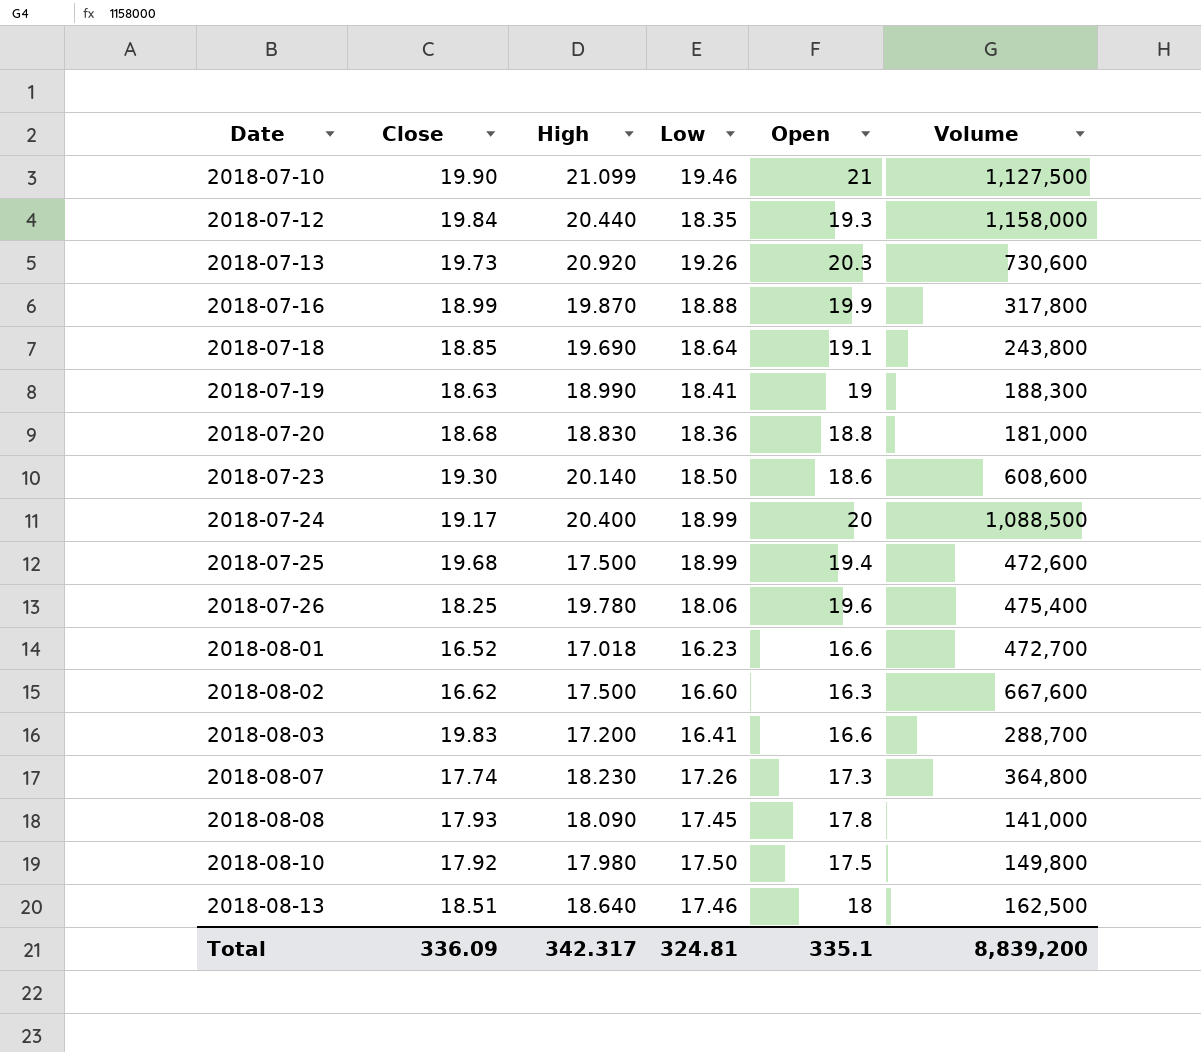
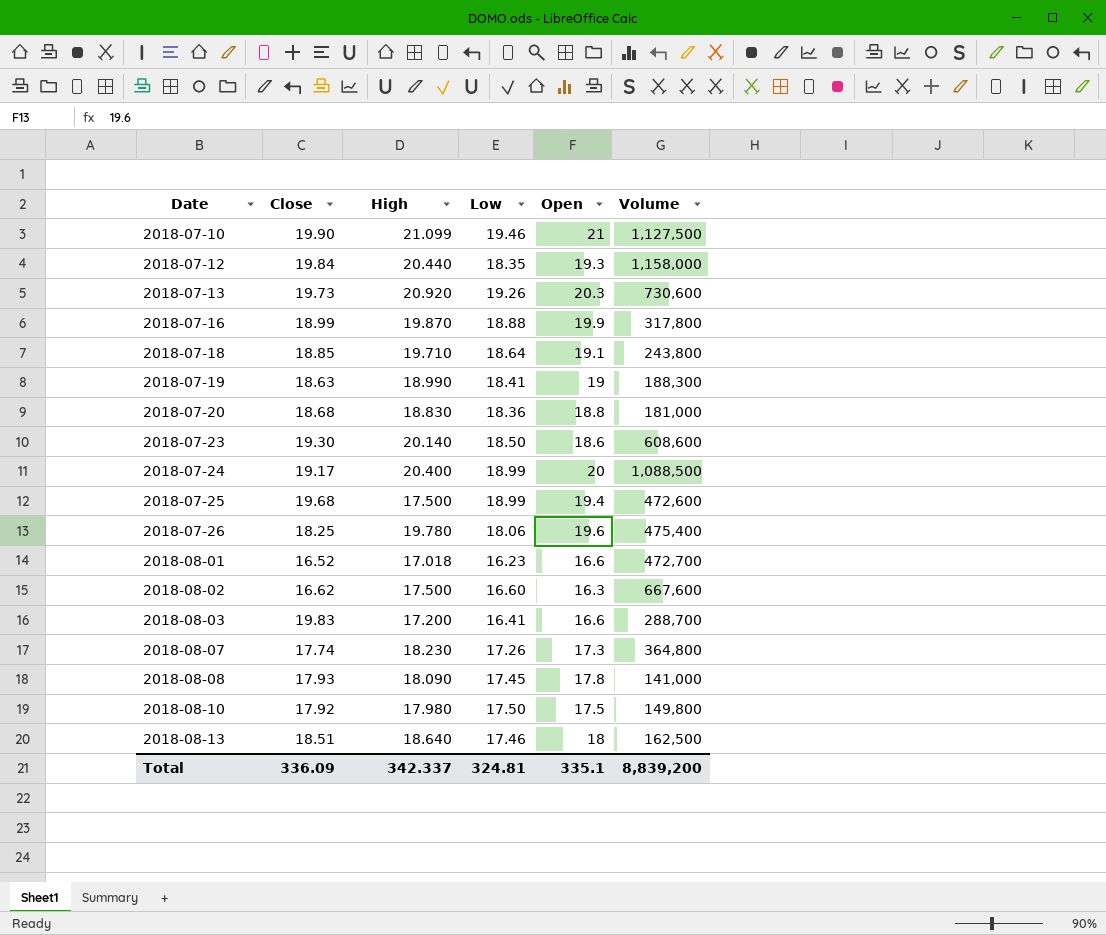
2018-07-18 | High: 19.690 -> 19.710
Total | High: 342.317 -> 342.337

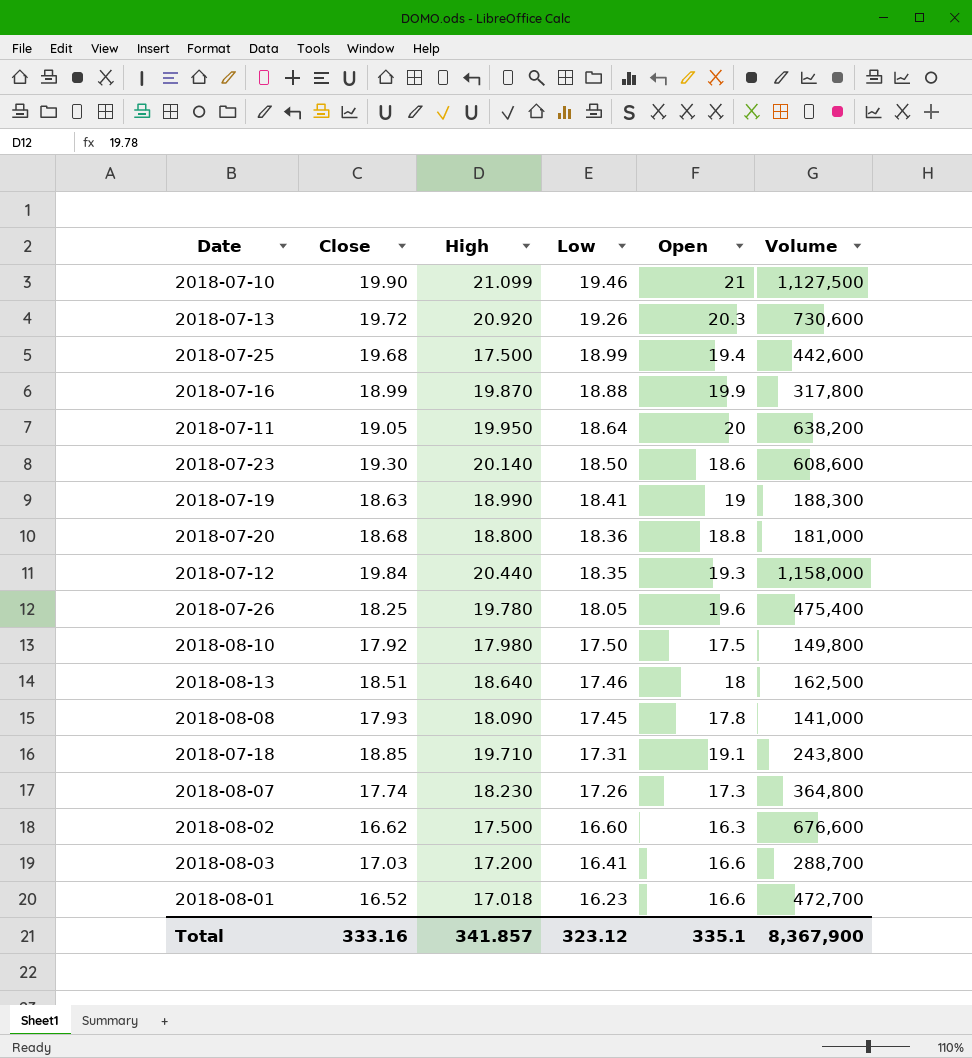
row order: Date ascending -> Low descending
row 2018-07-24: 19.17 | 20.400 | 18.99 | 20 | 1,088,500 -> none
2018-07-13 | Close: 19.73 -> 19.72
2018-07-25 | Volume: 472,600 -> 442,600
row 2018-07-11: none -> 19.05 | 19.950 | 18.64 | 20 | 638,200
2018-07-20 | High: 18.830 -> 18.800
2018-07-26 | Low: 18.06 -> 18.05
2018-07-18 | Low: 18.64 -> 17.31
2018-08-02 | Volume: 667,600 -> 676,600
2018-08-03 | Close: 19.83 -> 17.03
Total | Close: 336.09 -> 333.16
Total | High: 342.337 -> 341.857
Total | Low: 324.81 -> 323.12
Total | Volume: 8,839,200 -> 8,367,900

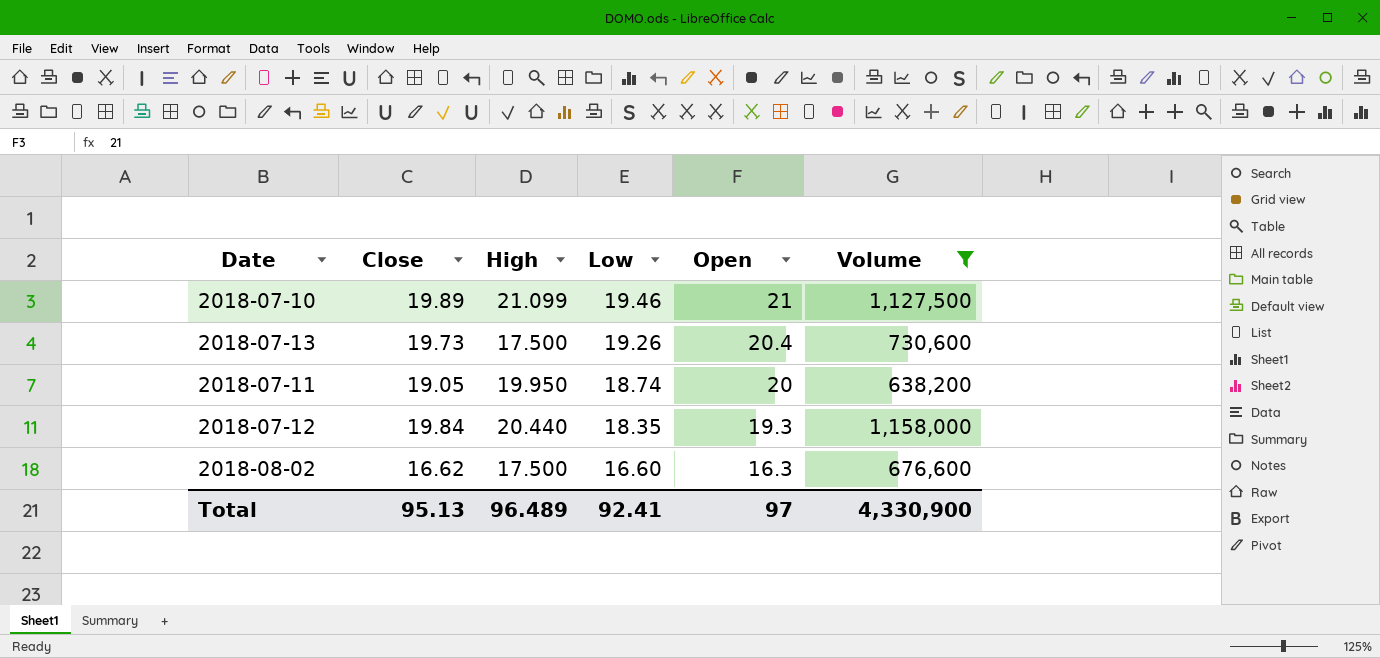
filter: none -> Volume >= 638,200
2018-07-10 | Close: 19.90 -> 19.89
2018-07-13 | Close: 19.72 -> 19.73
2018-07-13 | High: 20.920 -> 17.500
2018-07-13 | Open: 20.3 -> 20.4
2018-07-11 | Low: 18.64 -> 18.74
Total | Close: 333.16 -> 95.13
Total | High: 341.857 -> 96.489
Total | Low: 323.12 -> 92.41
Total | Open: 335.1 -> 97
Total | Volume: 8,367,900 -> 4,330,900

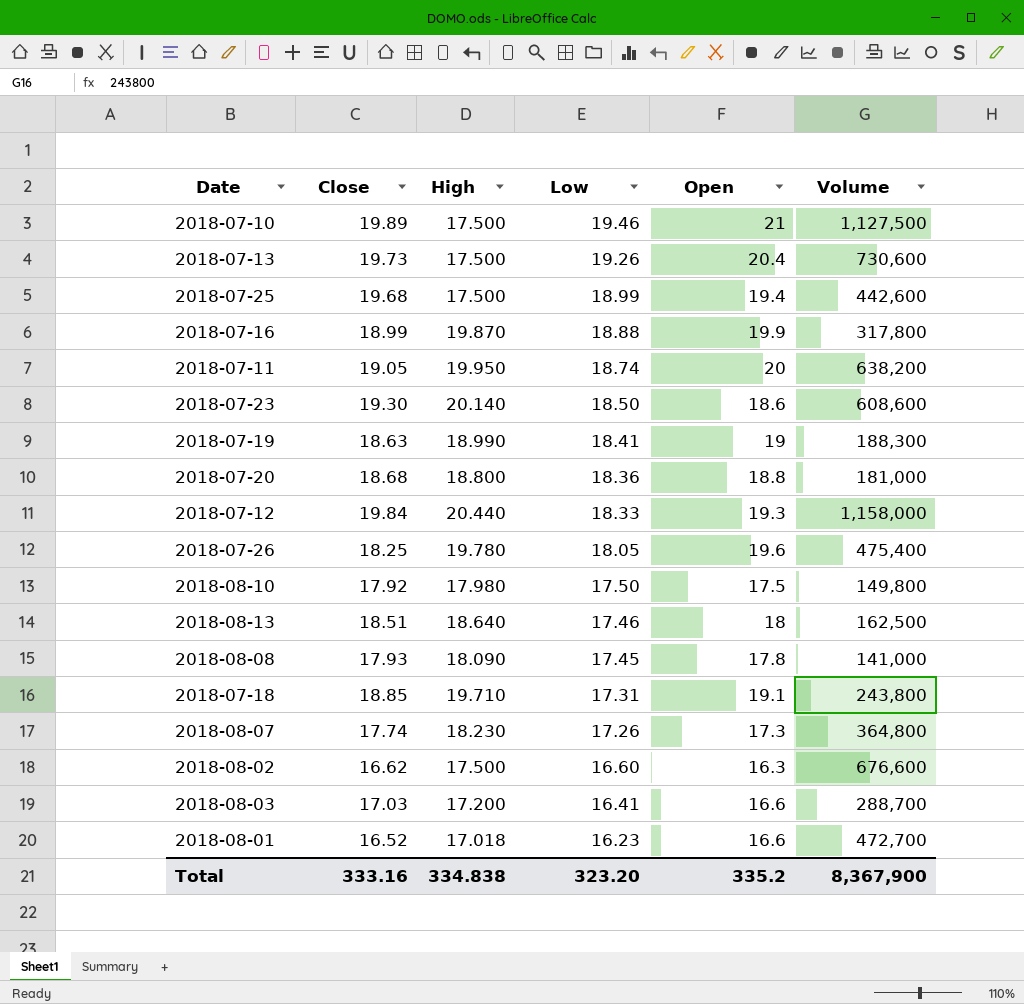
filter: Volume >= 638,200 -> none
2018-07-10 | High: 21.099 -> 17.500
2018-07-12 | Low: 18.35 -> 18.33
Total | Close: 95.13 -> 333.16
Total | High: 96.489 -> 334.838
Total | Low: 92.41 -> 323.20
Total | Open: 97 -> 335.2
Total | Volume: 4,330,900 -> 8,367,900

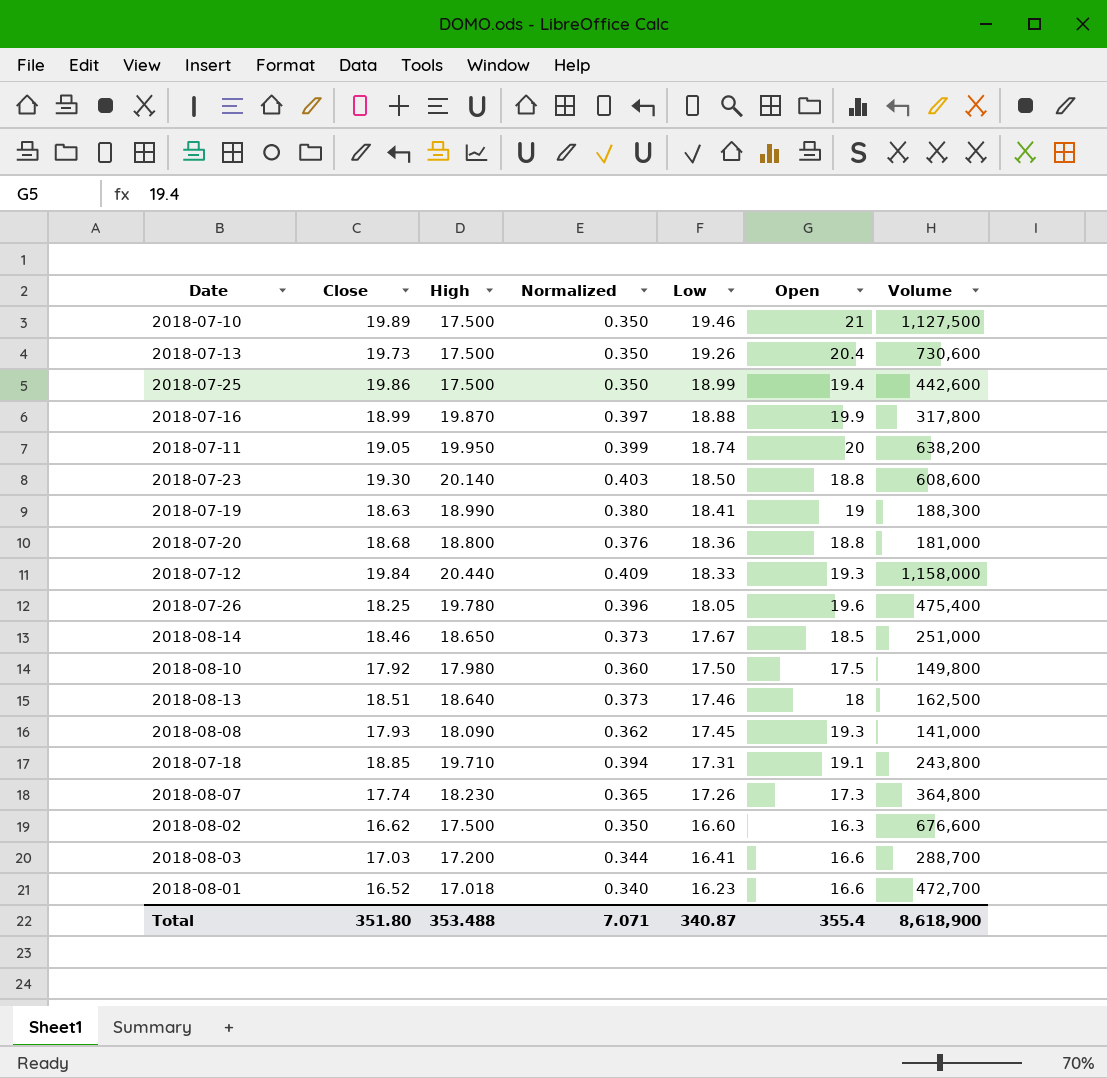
column Normalized | formula: none -> [High] * 0.02
2018-07-25 | Close: 19.68 -> 19.86
2018-07-23 | Open: 18.6 -> 18.8
row 2018-08-14: none -> 18.46 | 18.650 | 0.373 | 17.67 | 18.5 | 251,000
2018-08-08 | Open: 17.8 -> 19.3
Total | Close: 333.16 -> 351.80
Total | High: 334.838 -> 353.488
Total | Low: 323.20 -> 340.87
Total | Open: 335.2 -> 355.4
Total | Volume: 8,367,900 -> 8,618,900

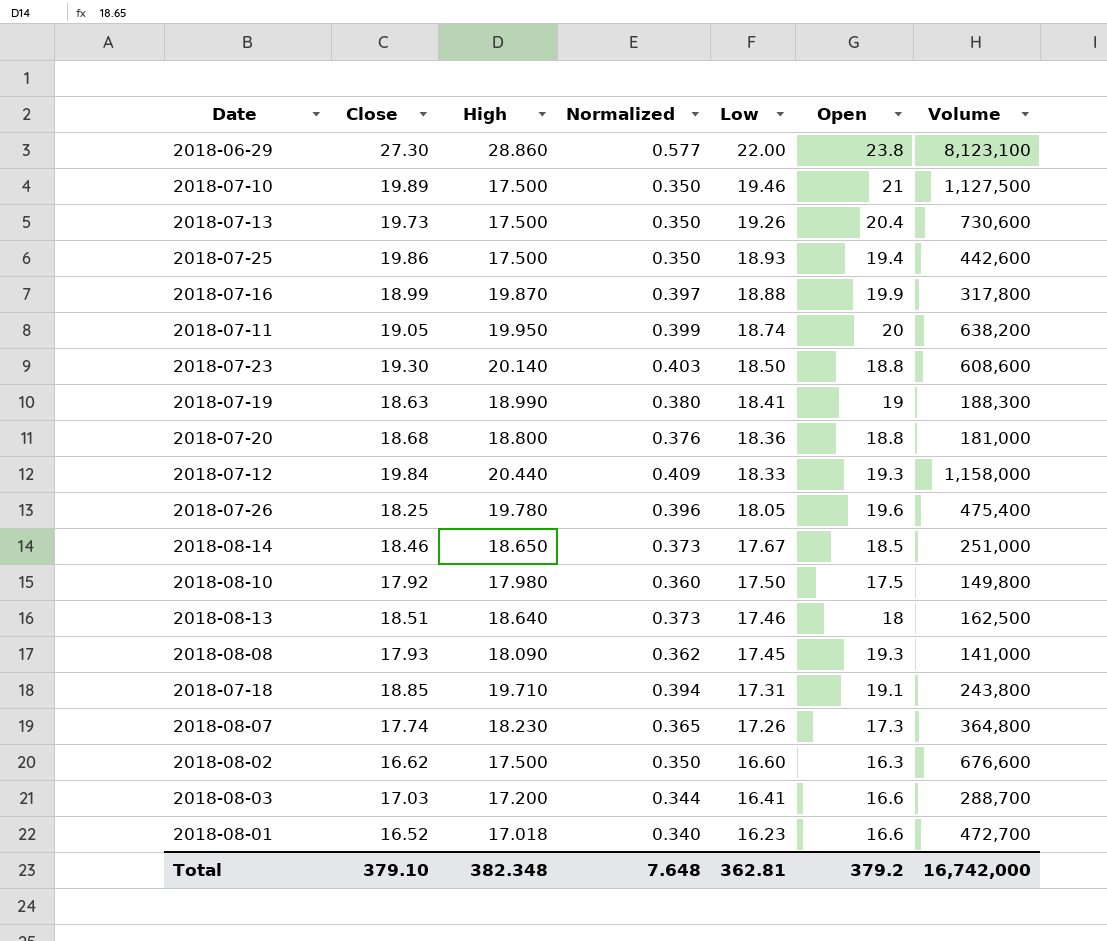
row 2018-06-29: none -> 27.30 | 28.860 | 0.577 | 22.00 | 23.8 | 8,123,100
2018-07-25 | Low: 18.99 -> 18.93
Total | Close: 351.80 -> 379.10
Total | High: 353.488 -> 382.348
Total | Normalized: 7.071 -> 7.648
Total | Low: 340.87 -> 362.81
Total | Open: 355.4 -> 379.2
Total | Volume: 8,618,900 -> 16,742,000

